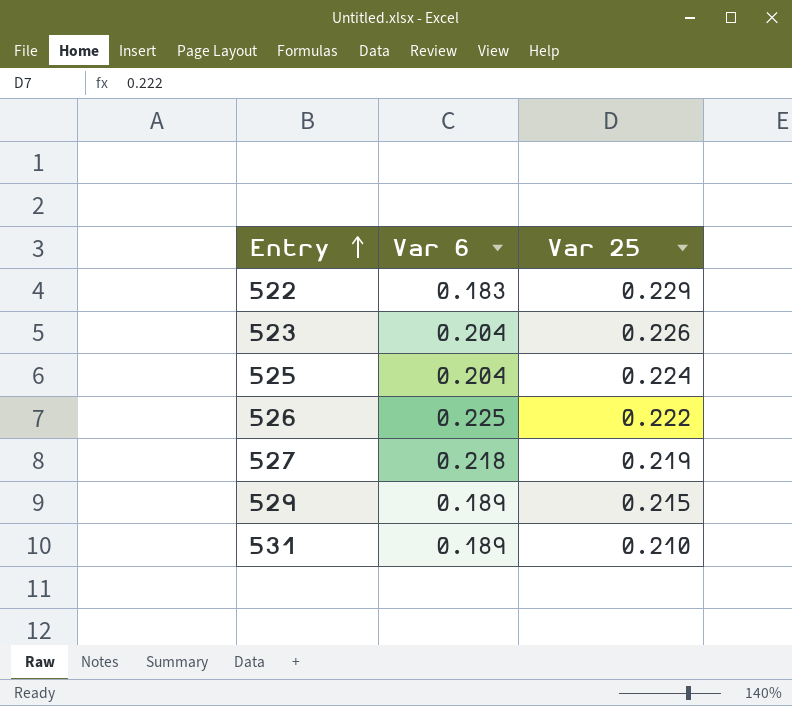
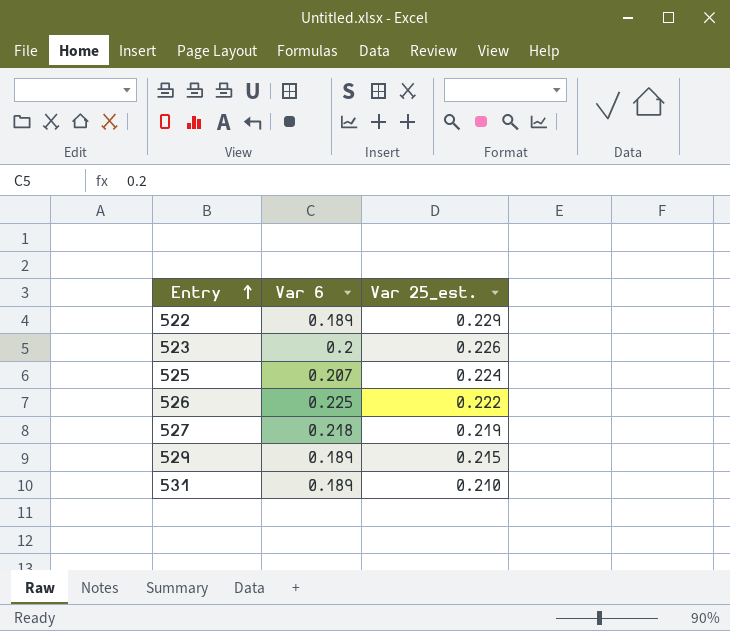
column name: Var 25 -> Var 25_est.
522 | Var 6: 0.183 -> 0.189
523 | Var 6: 0.204 -> 0.2
525 | Var 6: 0.204 -> 0.207

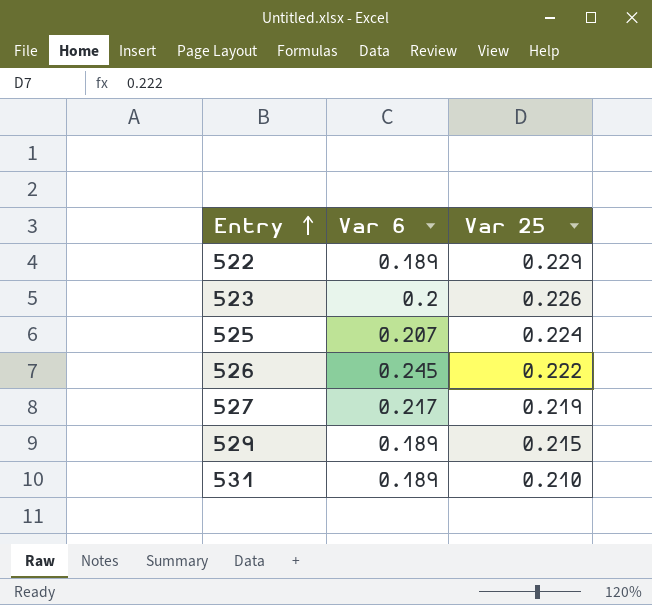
column name: Var 25_est. -> Var 25
526 | Var 6: 0.225 -> 0.245
527 | Var 6: 0.218 -> 0.217

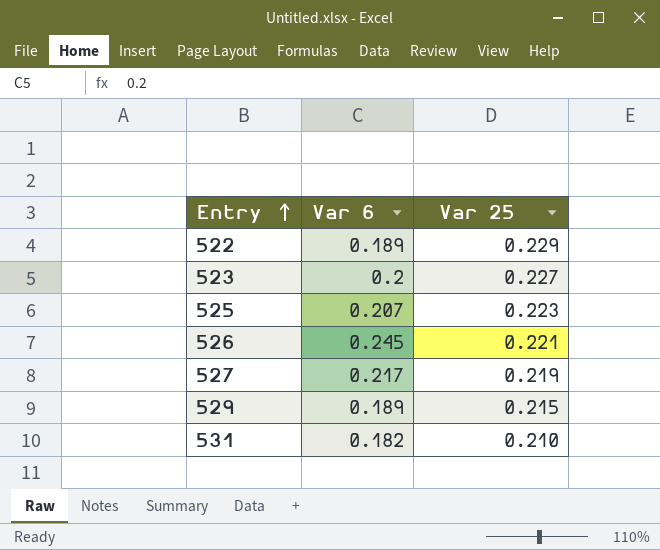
523 | Var 25: 0.226 -> 0.227
525 | Var 25: 0.224 -> 0.223
526 | Var 25: 0.222 -> 0.221
531 | Var 6: 0.189 -> 0.182

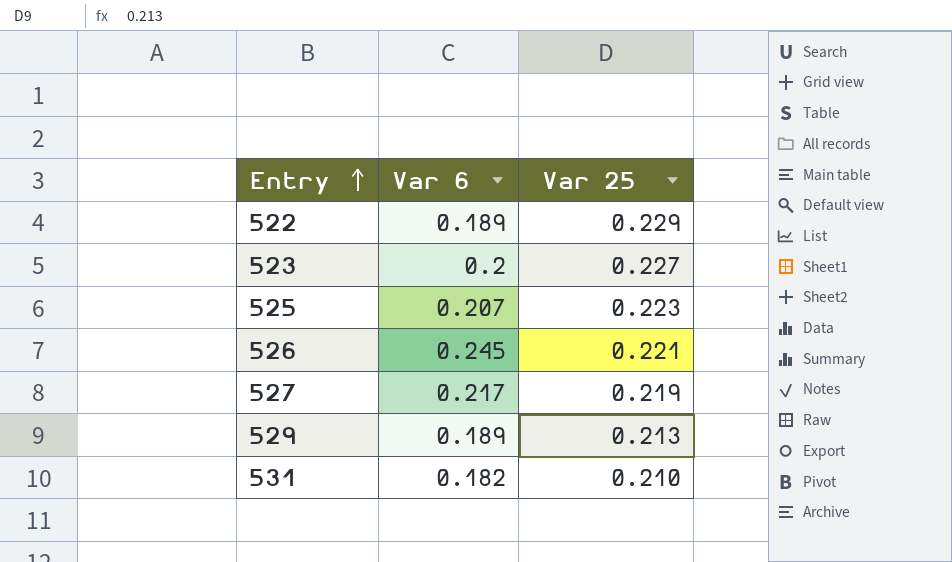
529 | Var 25: 0.215 -> 0.213

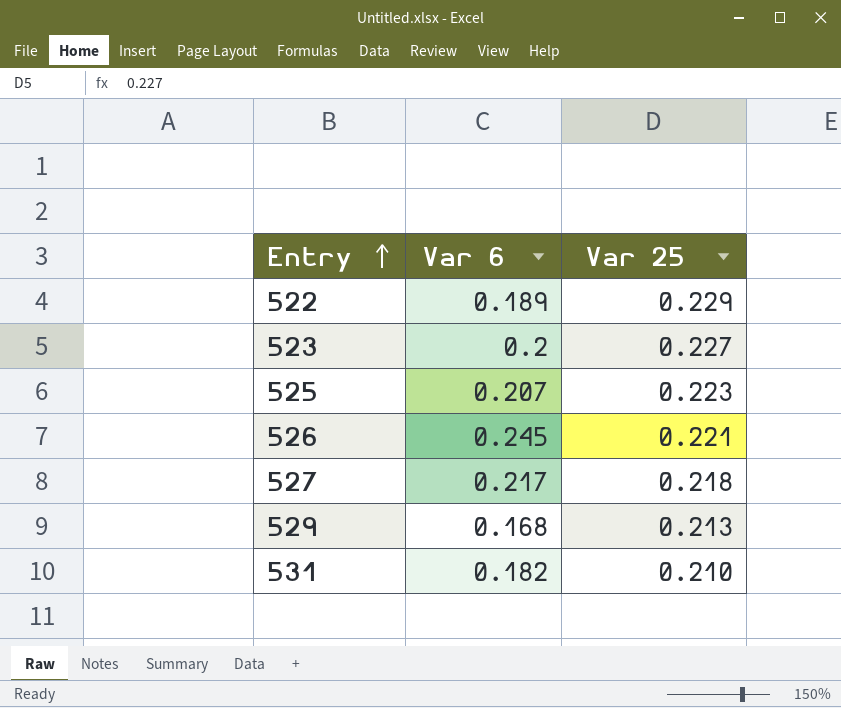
527 | Var 25: 0.219 -> 0.218
529 | Var 6: 0.189 -> 0.168

